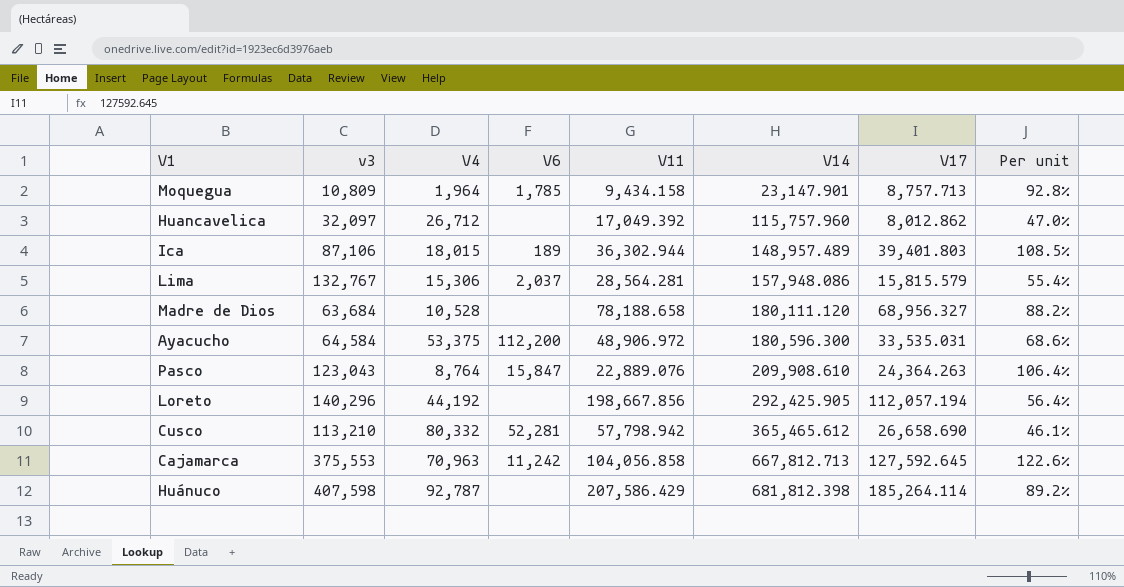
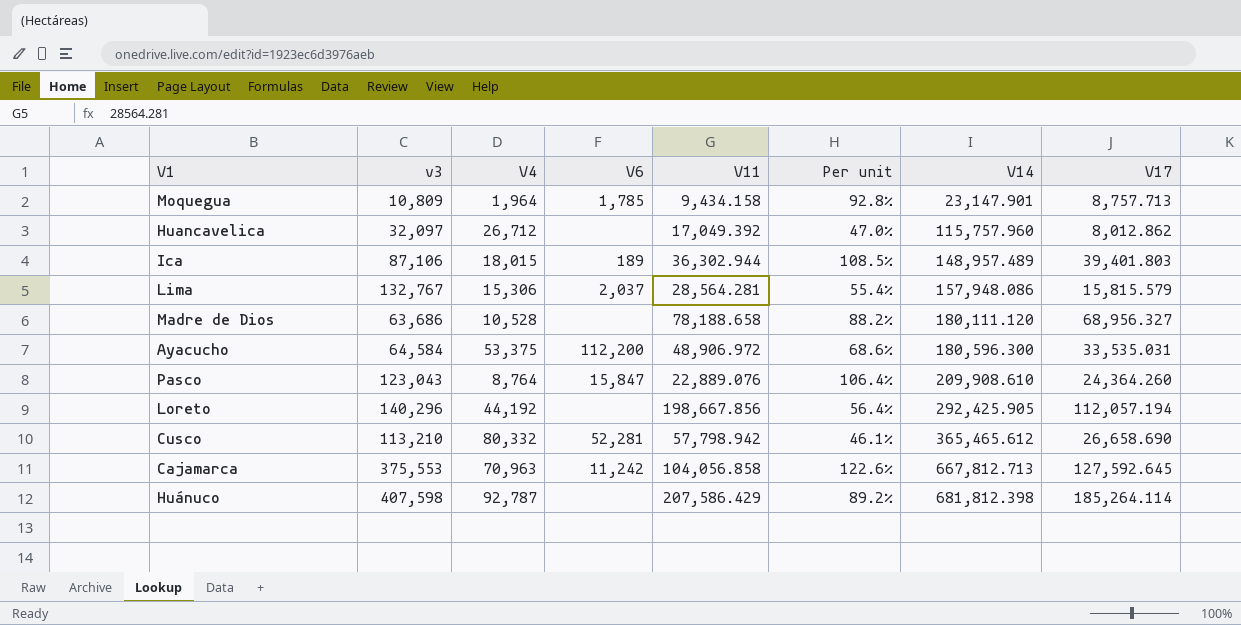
column Per unit | position: 8 -> 6
Madre de Dios | v3: 63,684 -> 63,686
Pasco | V17: 24,364.263 -> 24,364.260

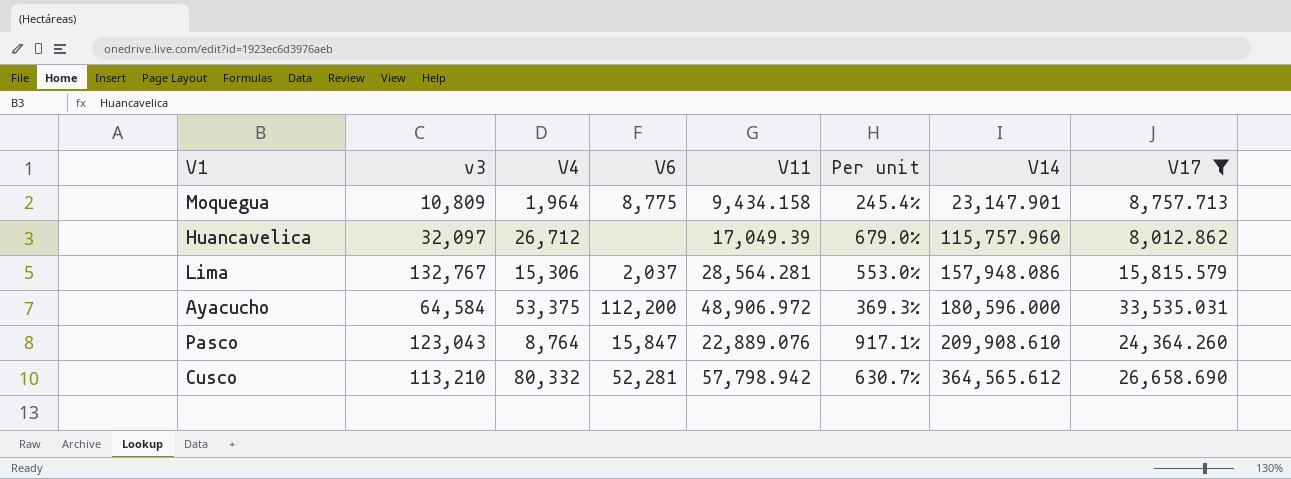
filter: none -> V17 <= 33,535.031
column Per unit | formula: [V17] / [V11] -> [V14] / [V11]
Moquegua | V6: 1,785 -> 8,775
Huancavelica | V11: 17,049.392 -> 17,049.39
Ayacucho | V14: 180,596.300 -> 180,596.000
Cusco | V14: 365,465.612 -> 364,565.612

